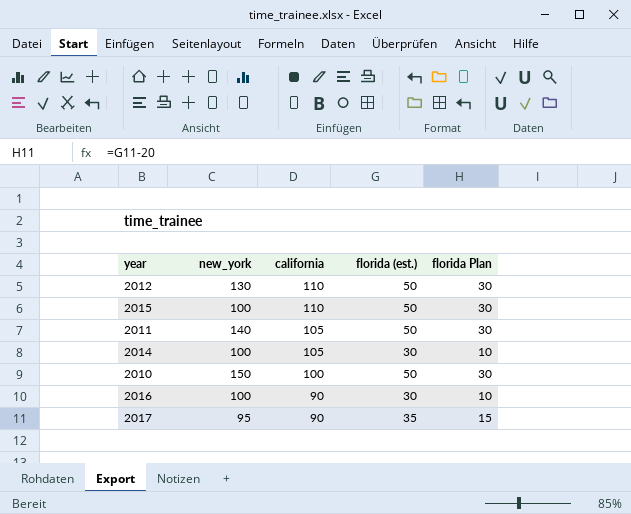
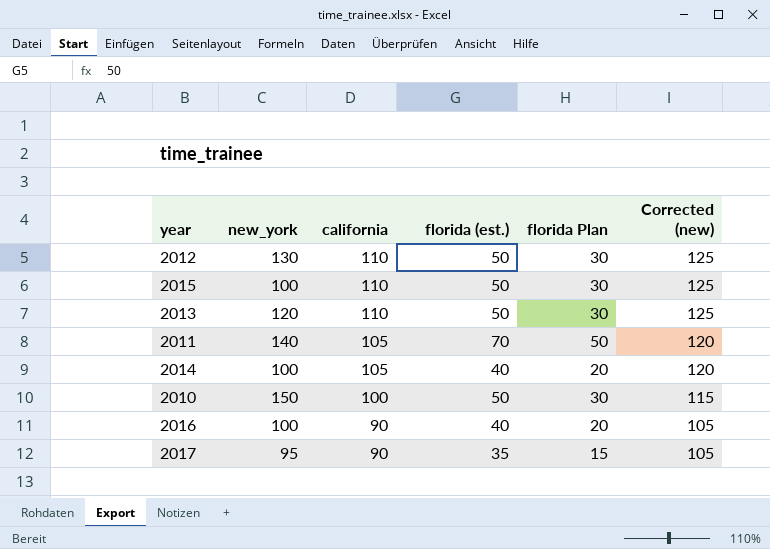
column Corrected (new) | formula: none -> [california] + 15
row 2013: none -> 120 | 110 | 50 | 30 | 125
2011 | florida (est.): 50 -> 70
2011 | florida Plan: 30 -> 50
2014 | florida (est.): 30 -> 40
2014 | florida Plan: 10 -> 20
2016 | florida (est.): 30 -> 40
2016 | florida Plan: 10 -> 20

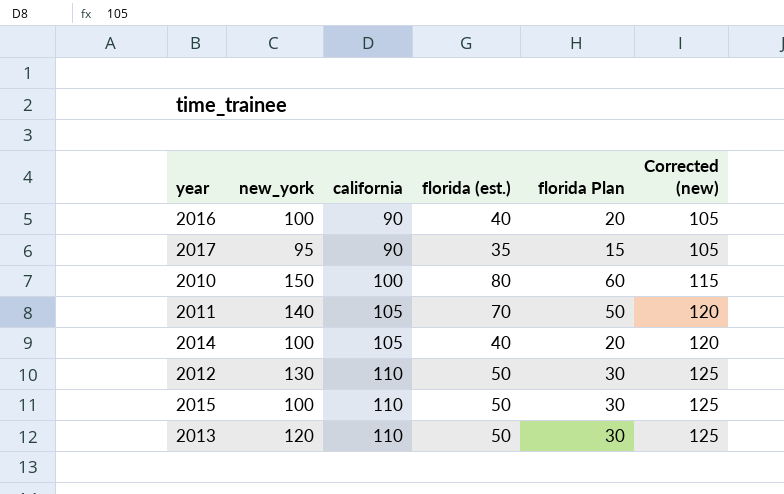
row order: california descending -> california ascending
2010 | florida (est.): 50 -> 80
2010 | florida Plan: 30 -> 60

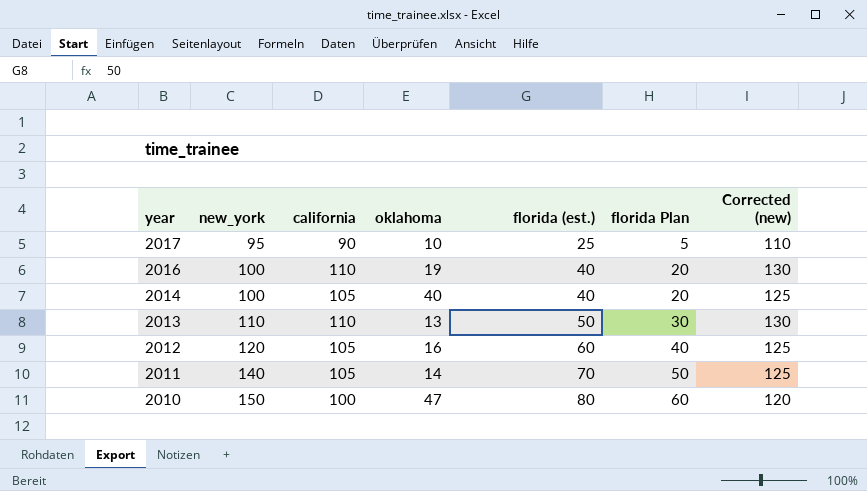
row order: california ascending -> year descending
column oklahoma | position: none -> 4
column Corrected (new) | formula: [california] + 15 -> [california] + 20
row 2015: 100 | 110 | 50 | 30 | 125 -> none
2017 | florida (est.): 35 -> 25
2017 | florida Plan: 15 -> 5
2016 | california: 90 -> 110
2013 | new_york: 120 -> 110
2012 | new_york: 130 -> 120
2012 | california: 110 -> 105
2012 | florida (est.): 50 -> 60
2012 | florida Plan: 30 -> 40

